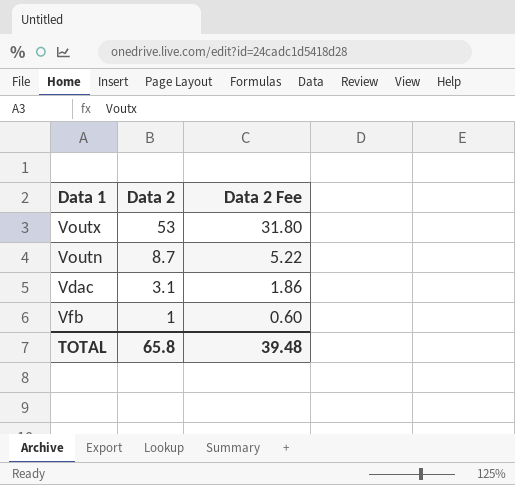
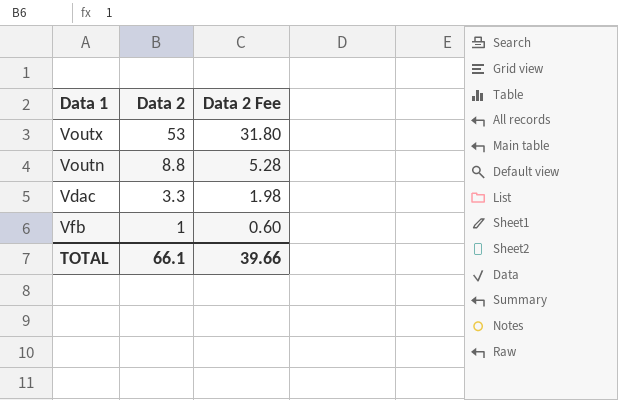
Voutn | Data 2: 8.7 -> 8.8
Voutn | Data 2 Fee: 5.22 -> 5.28
Vdac | Data 2: 3.1 -> 3.3
Vdac | Data 2 Fee: 1.86 -> 1.98
TOTAL | Data 2: 65.8 -> 66.1
TOTAL | Data 2 Fee: 39.48 -> 39.66

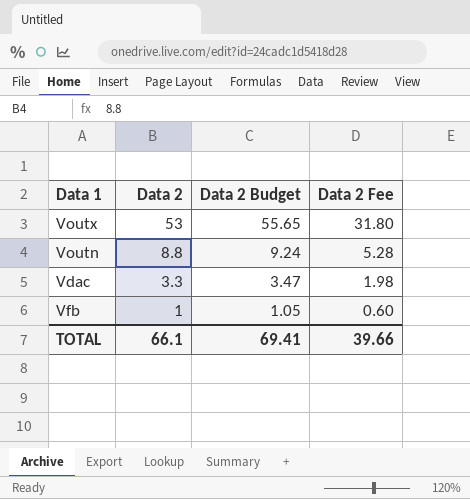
column Data 2 Budget | formula: none -> [Data 2] * 1.05

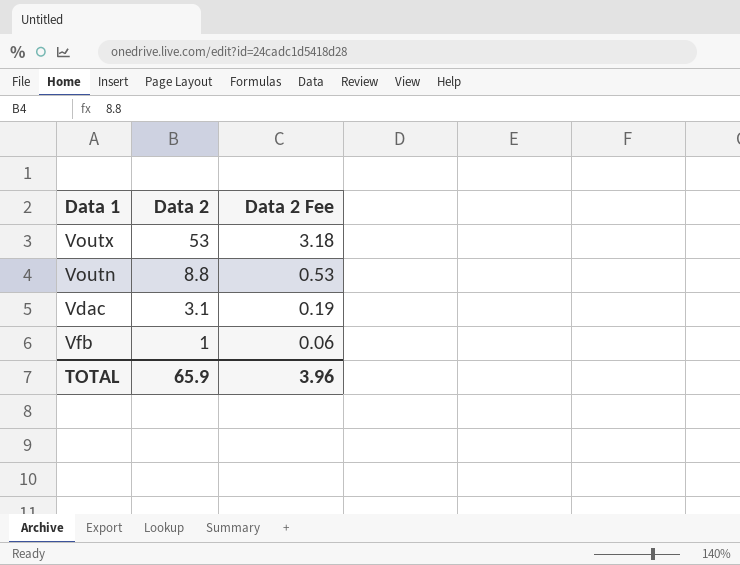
column Data 2 Budget | formula: [Data 2] * 1.05 -> none
column Data 2 Fee | formula: [Data 2] * 0.6 -> [Data 2] * 0.06
Vdac | Data 2: 3.3 -> 3.1
TOTAL | Data 2: 66.1 -> 65.9
TOTAL | Data 2 Fee: 39.66 -> 3.96

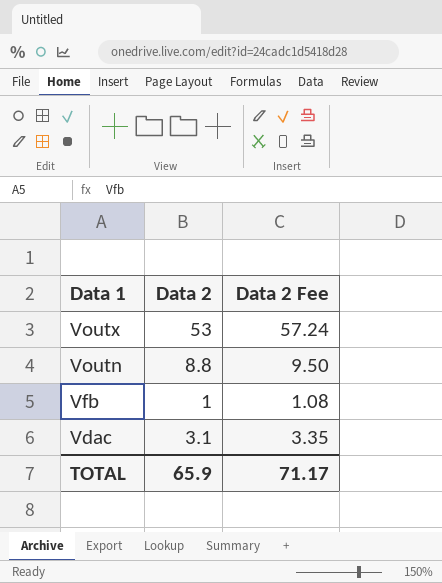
row order: Data 2 descending -> Data 1 descending
column Data 2 Fee | formula: [Data 2] * 0.06 -> [Data 2] * 1.08
TOTAL | Data 2 Fee: 3.96 -> 71.17

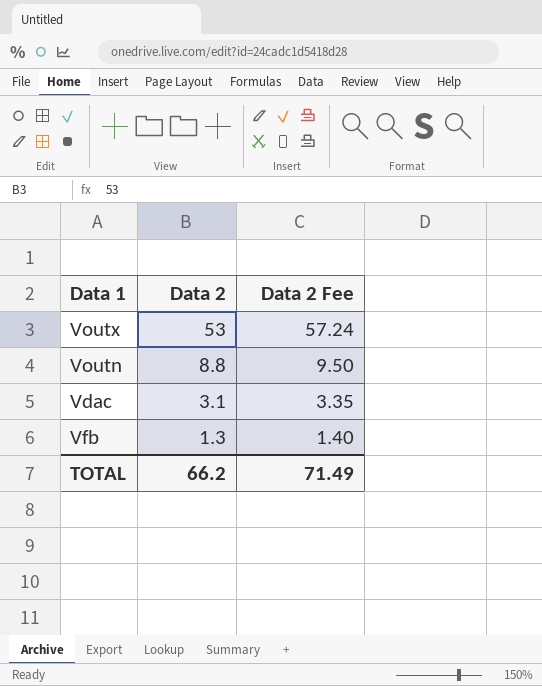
row order: Data 1 descending -> Data 2 descending
Vfb | Data 2: 1 -> 1.3
Vfb | Data 2 Fee: 1.08 -> 1.40
TOTAL | Data 2: 65.9 -> 66.2
TOTAL | Data 2 Fee: 71.17 -> 71.49

